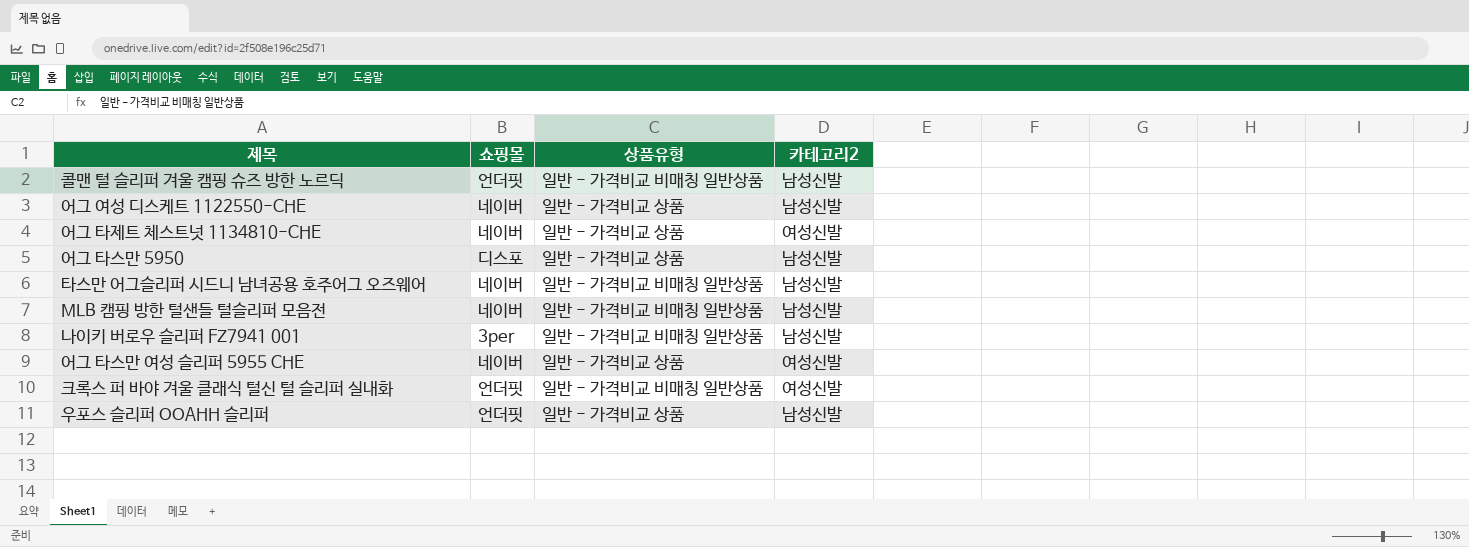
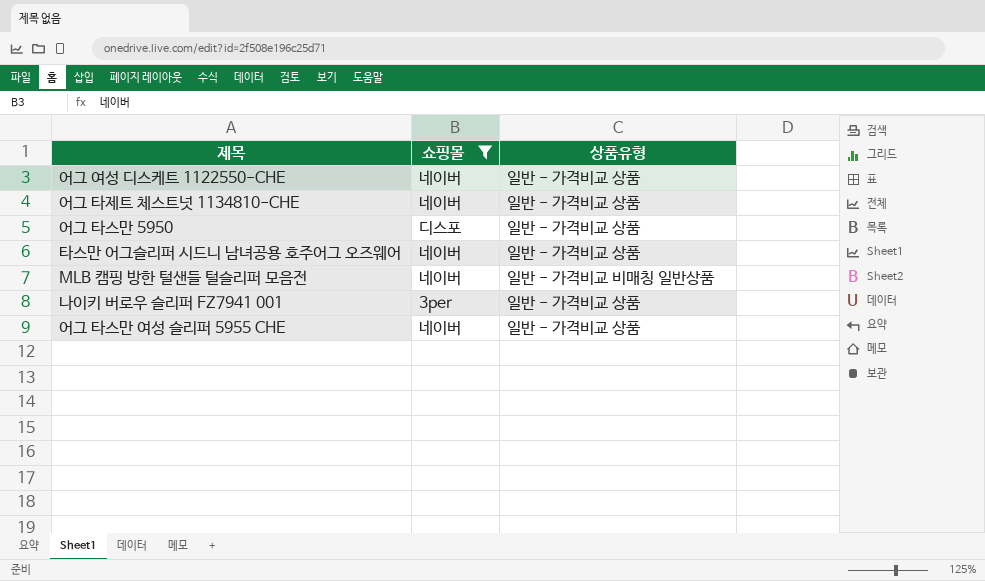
filter: none -> 쇼핑몰 != 언더핏
column 카테고리2 | position: 4 -> none
타스만 어그슬리퍼 시드니 남녀공용 호주어그 오즈웨어 | 상품유형: 일반 - 가격비교 비매칭 일반상품 -> 일반 - 가격비교 상품
나이키 버로우 슬리퍼 FZ7941 001 | 상품유형: 일반 - 가격비교 비매칭 일반상품 -> 일반 - 가격비교 상품

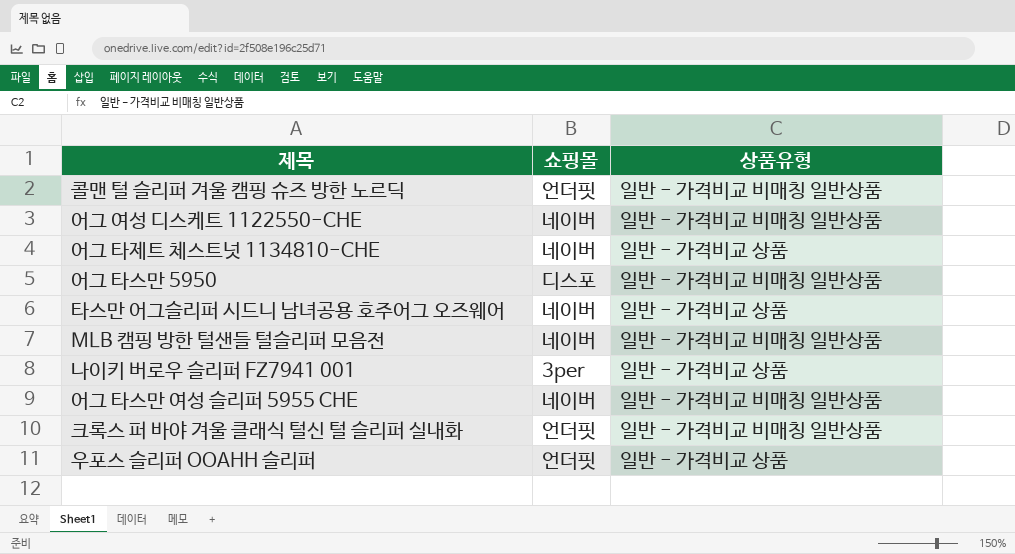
filter: 쇼핑몰 != 언더핏 -> none
어그 여성 디스케트 1122550-CHE | 상품유형: 일반 - 가격비교 상품 -> 일반 - 가격비교 비매칭 일반상품
어그 타스만 5950 | 상품유형: 일반 - 가격비교 상품 -> 일반 - 가격비교 비매칭 일반상품
어그 타스만 여성 슬리퍼 5955 CHE | 상품유형: 일반 - 가격비교 상품 -> 일반 - 가격비교 비매칭 일반상품

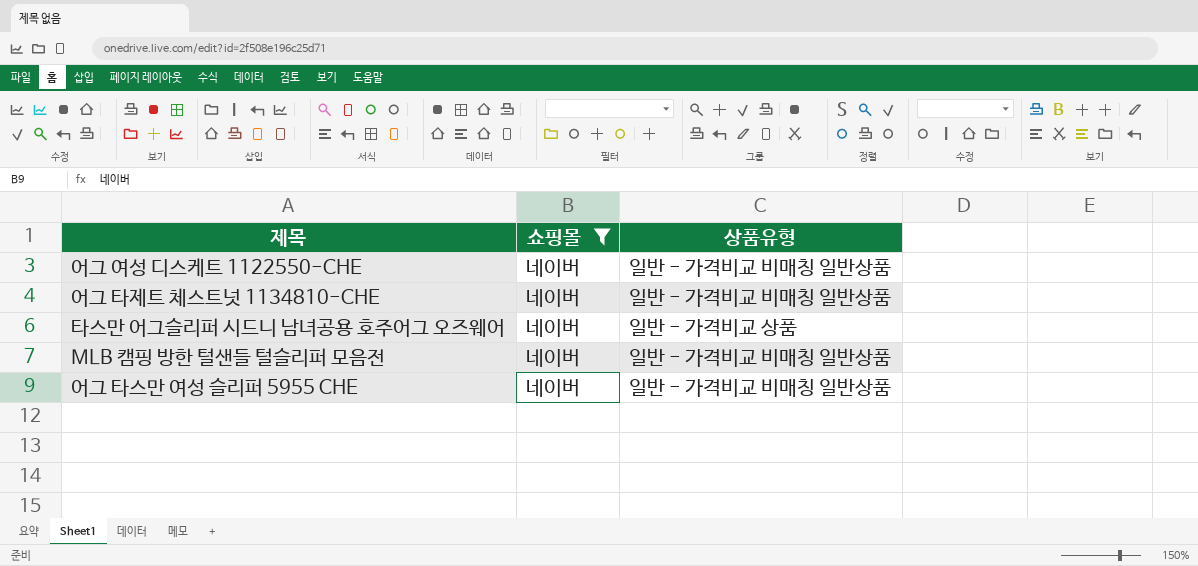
filter: none -> 쇼핑몰 = 네이버
어그 타제트 체스트넛 1134810-CHE | 상품유형: 일반 - 가격비교 상품 -> 일반 - 가격비교 비매칭 일반상품

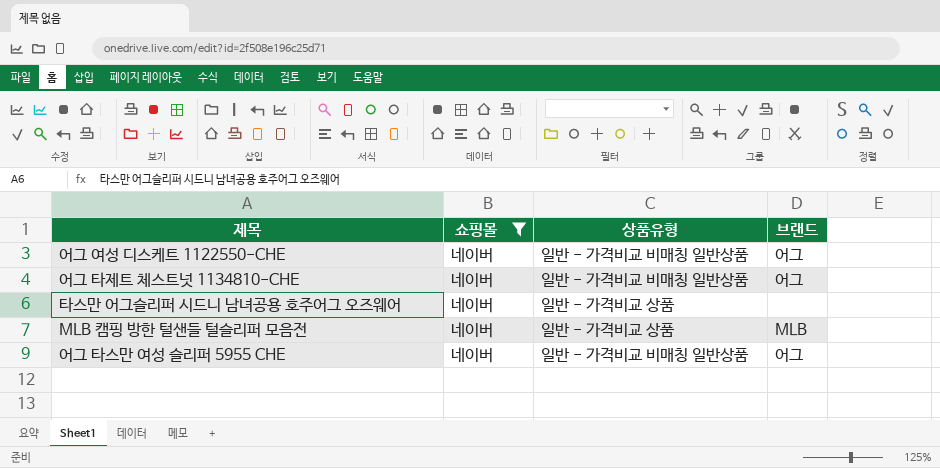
column 브랜드 | position: none -> 4
MLB 캠핑 방한 털샌들 털슬리퍼 모음전 | 상품유형: 일반 - 가격비교 비매칭 일반상품 -> 일반 - 가격비교 상품

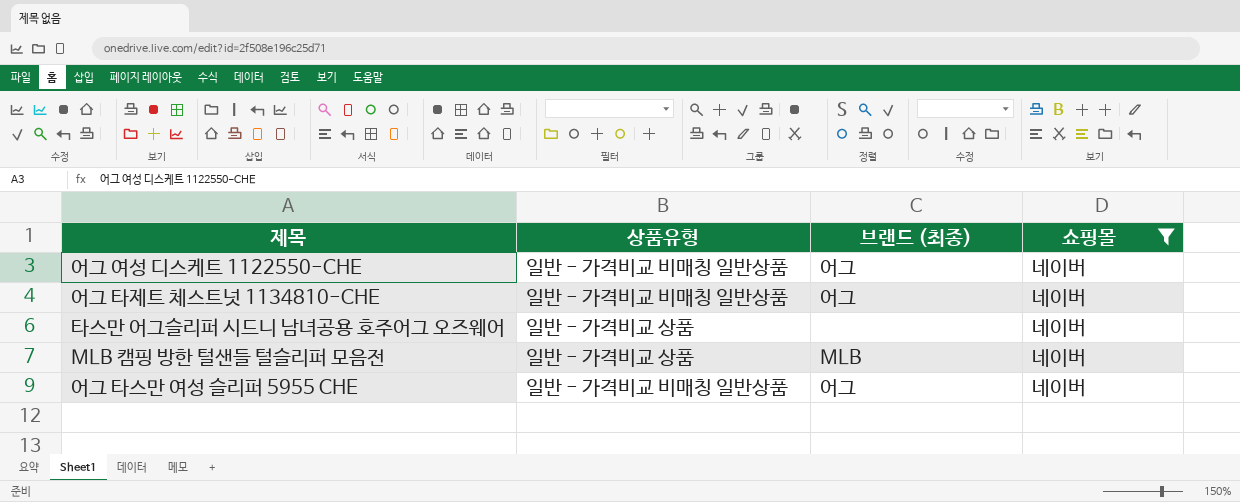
column name: 브랜드 -> 브랜드 (최종)
column 쇼핑몰 | position: 2 -> 4

